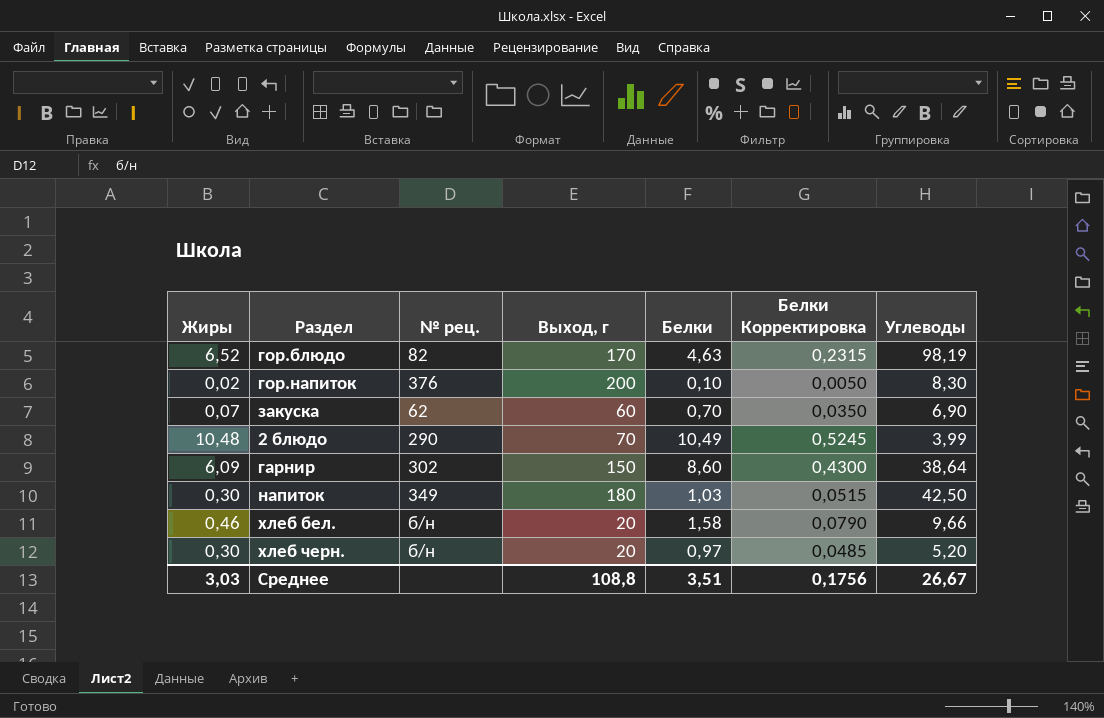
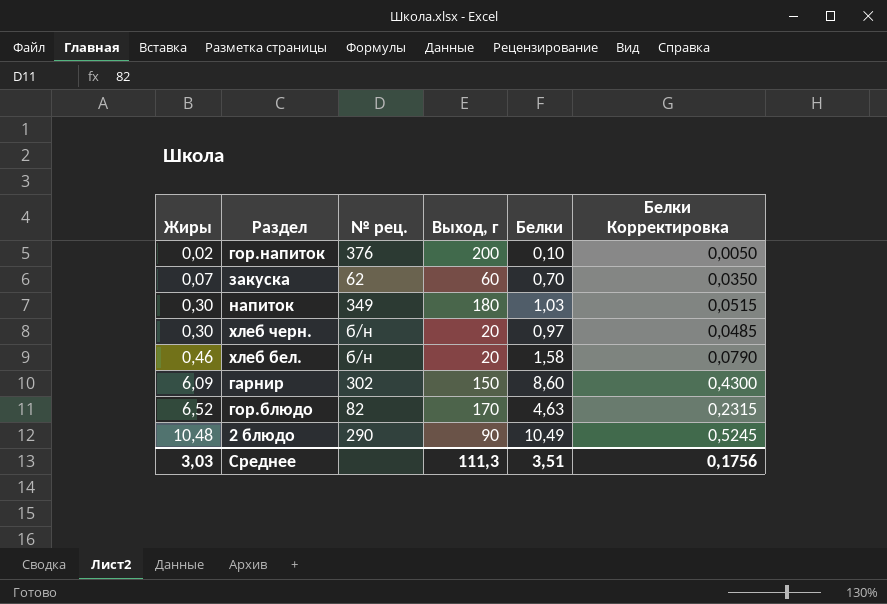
row order: none -> Жиры ascending
column Углеводы | position: 7 -> none
2 блюдо | Выход, г: 70 -> 90
Среднее | Выход, г: 108,8 -> 111,3

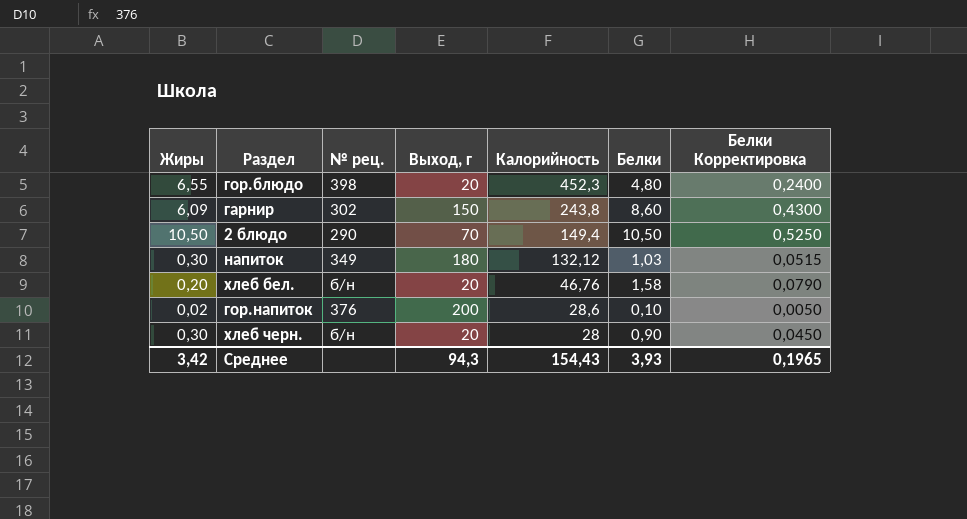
row order: Жиры ascending -> Калорийность descending
column Калорийность | position: none -> 5
row закуска: 0,07 | 62 | 60 | 0,70 | 0,0350 -> none
гор.блюдо | Жиры: 6,52 -> 6,55
гор.блюдо | № рец.: 82 -> 398
гор.блюдо | Выход, г: 170 -> 20
гор.блюдо | Белки: 4,63 -> 4,80
гор.блюдо | Белки Корректировка: 0,2315 -> 0,2400
2 блюдо | Жиры: 10,48 -> 10,50
2 блюдо | Выход, г: 90 -> 70
2 блюдо | Белки: 10,49 -> 10,50
2 блюдо | Белки Корректировка: 0,5245 -> 0,5250
хлеб бел. | Жиры: 0,46 -> 0,20
хлеб черн. | Белки: 0,97 -> 0,90
хлеб черн. | Белки Корректировка: 0,0485 -> 0,0450
Среднее | Жиры: 3,03 -> 3,42
Среднее | Выход, г: 111,3 -> 94,3
Среднее | Белки: 3,51 -> 3,93
Среднее | Белки Корректировка: 0,1756 -> 0,1965

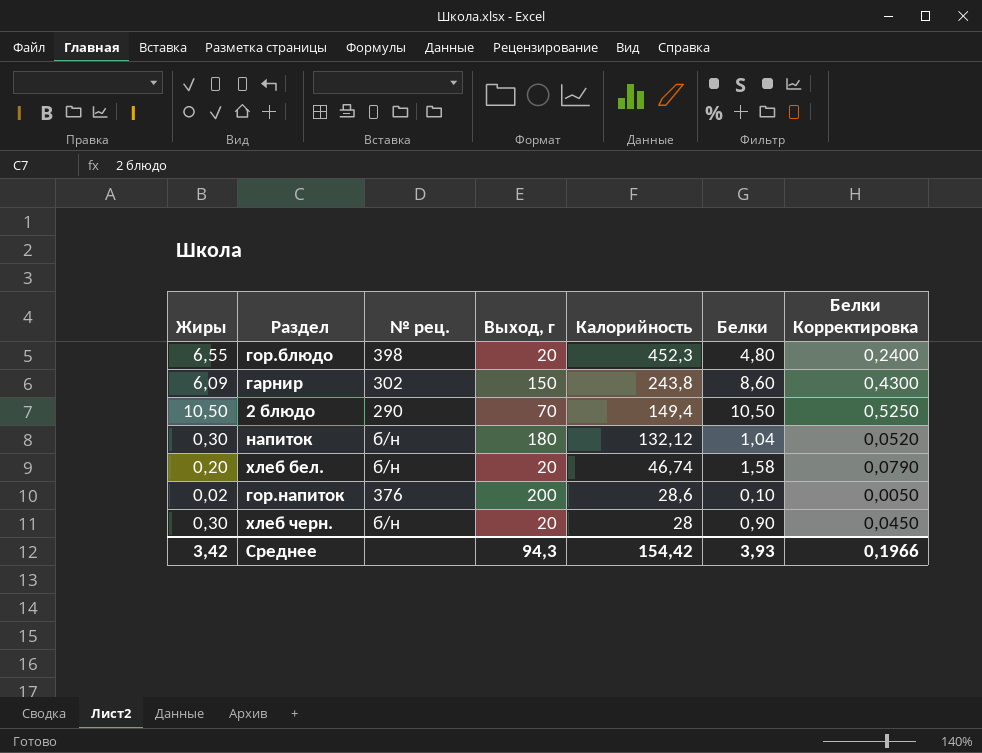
напиток | № рец.: 349 -> б/н
напиток | Белки: 1,03 -> 1,04
напиток | Белки Корректировка: 0,0515 -> 0,0520
хлеб бел. | Калорийность: 46,76 -> 46,74
Среднее | Калорийность: 154,43 -> 154,42
Среднее | Белки Корректировка: 0,1965 -> 0,1966

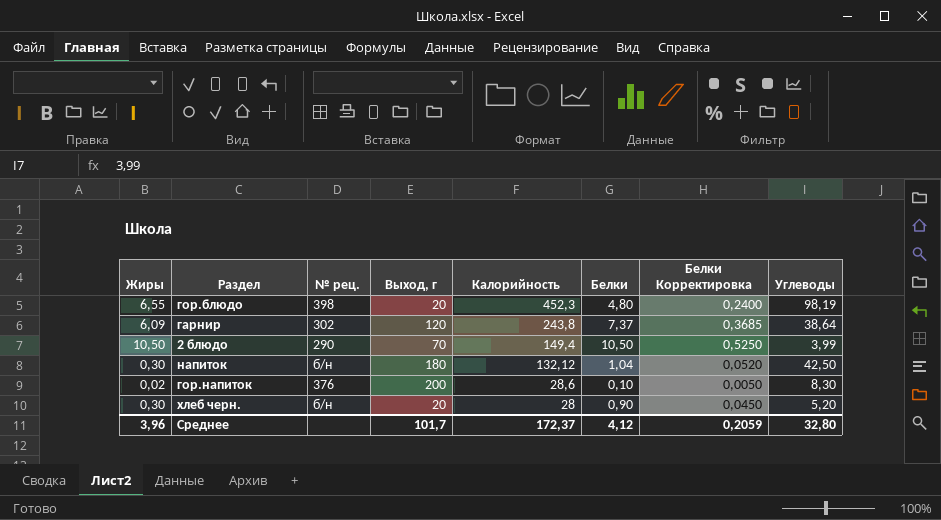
column Углеводы | position: none -> 8
row хлеб бел.: 0,20 | б/н | 20 | 46,74 | 1,58 | 0,0790 -> none
гарнир | Выход, г: 150 -> 120
гарнир | Белки: 8,60 -> 7,37
гарнир | Белки Корректировка: 0,4300 -> 0,3685
Среднее | Жиры: 3,42 -> 3,96
Среднее | Выход, г: 94,3 -> 101,7
Среднее | Калорийность: 154,42 -> 172,37
Среднее | Белки: 3,93 -> 4,12
Среднее | Белки Корректировка: 0,1966 -> 0,2059

